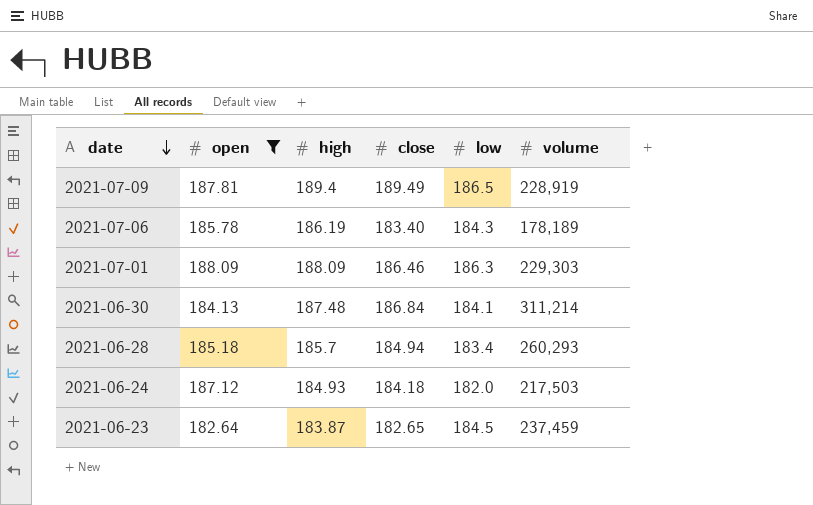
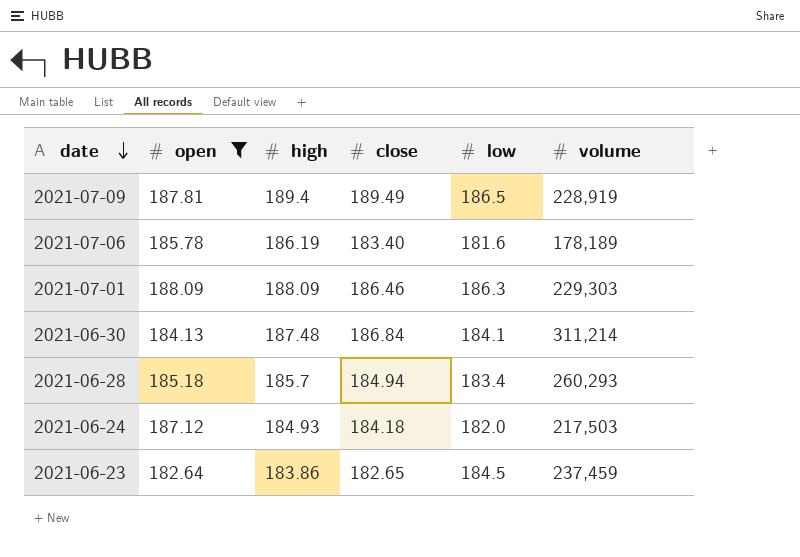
2021-07-06 | low: 184.3 -> 181.6
2021-06-23 | high: 183.87 -> 183.86

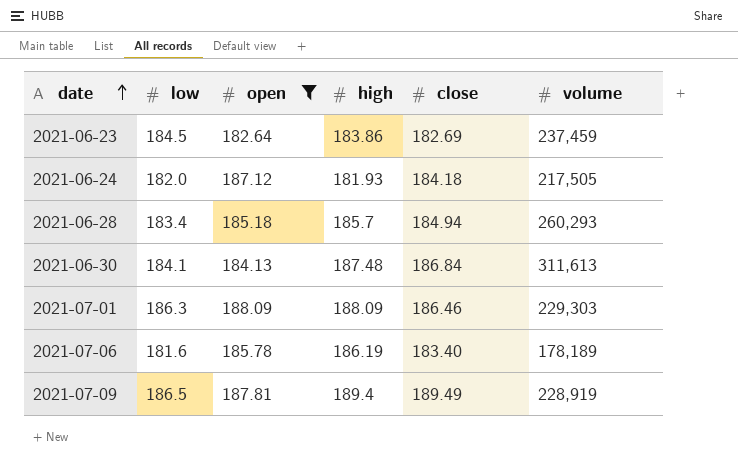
row order: date descending -> date ascending
column low | position: 5 -> 2
2021-06-23 | close: 182.65 -> 182.69
2021-06-24 | high: 184.93 -> 181.93
2021-06-24 | volume: 217,503 -> 217,505
2021-06-30 | volume: 311,214 -> 311,613

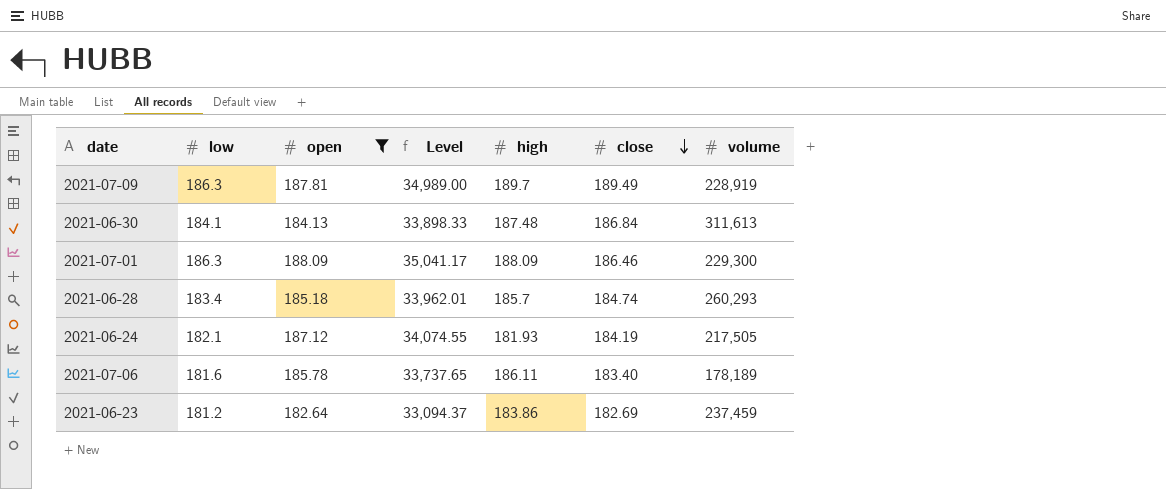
row order: date ascending -> close descending
column Level | formula: none -> [low] * [open]
2021-07-09 | low: 186.5 -> 186.3
2021-07-09 | high: 189.4 -> 189.7
2021-07-01 | volume: 229,303 -> 229,300
2021-06-28 | close: 184.94 -> 184.74
2021-06-24 | low: 182.0 -> 182.1
2021-06-24 | close: 184.18 -> 184.19
2021-07-06 | high: 186.19 -> 186.11
2021-06-23 | low: 184.5 -> 181.2

